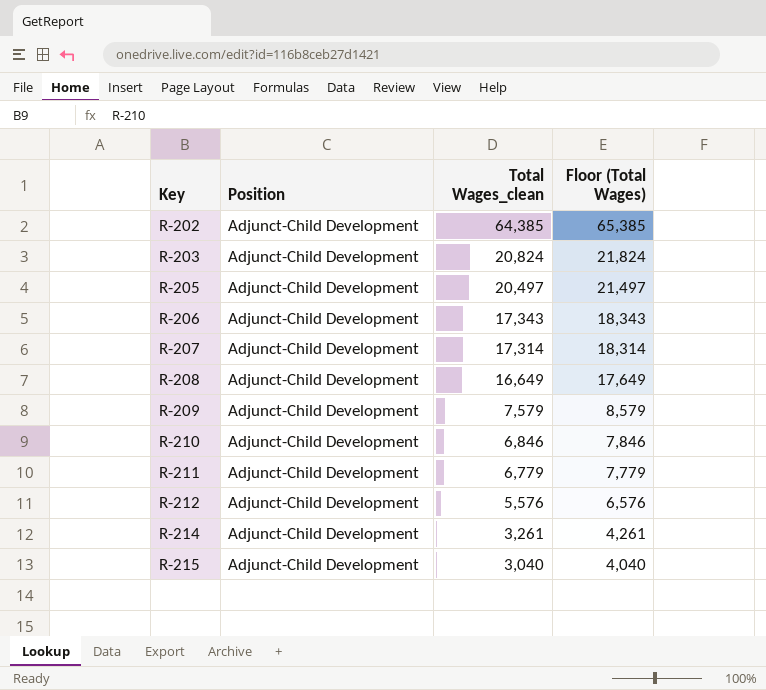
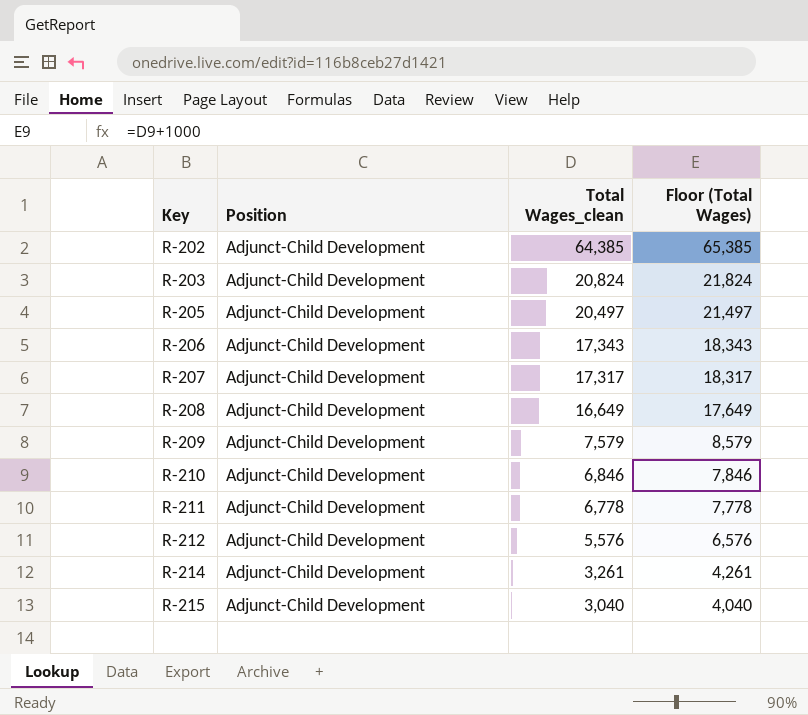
R-207 | Total Wages_clean: 17,314 -> 17,317
R-207 | Floor (Total Wages): 18,314 -> 18,317
R-211 | Total Wages_clean: 6,779 -> 6,778
R-211 | Floor (Total Wages): 7,779 -> 7,778

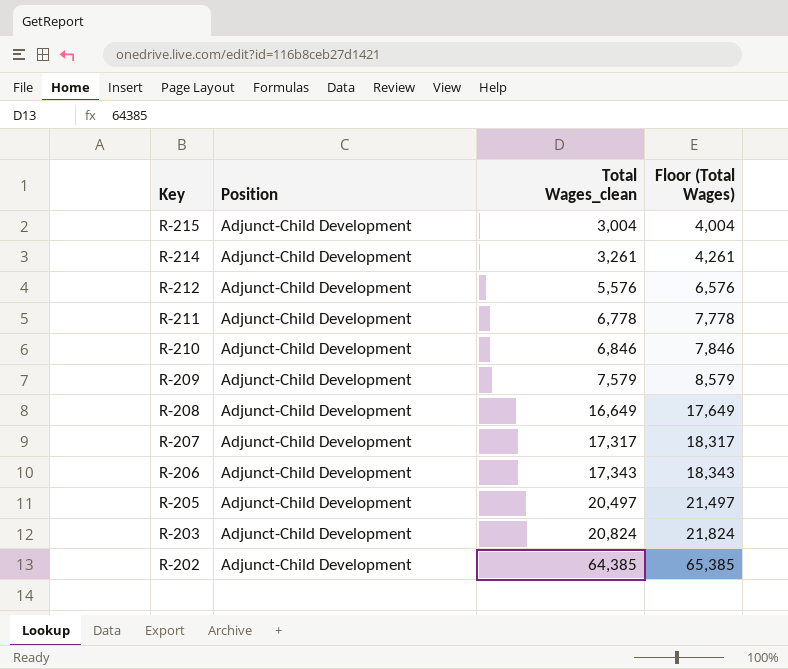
row order: Key ascending -> Key descending
R-215 | Total Wages_clean: 3,040 -> 3,004
R-215 | Floor (Total Wages): 4,040 -> 4,004

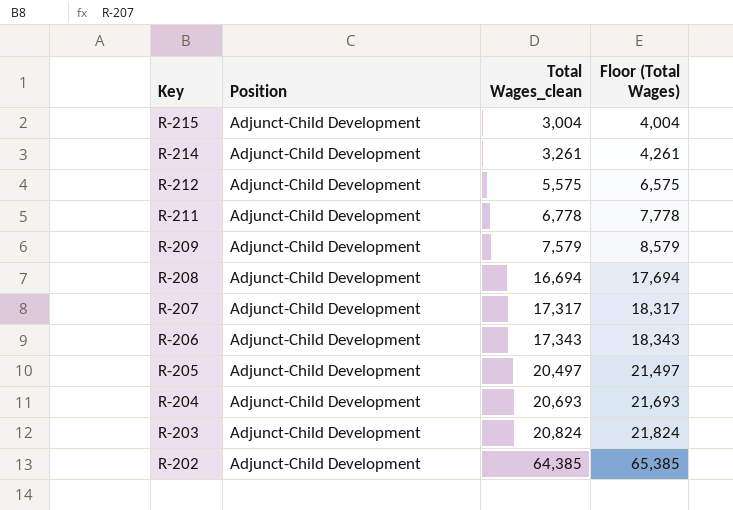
row R-210: Adjunct-Child Development | 6,846 | 7,846 -> none
R-212 | Total Wages_clean: 5,576 -> 5,575
R-212 | Floor (Total Wages): 6,576 -> 6,575
R-208 | Total Wages_clean: 16,649 -> 16,694
R-208 | Floor (Total Wages): 17,649 -> 17,694
row R-204: none -> Adjunct-Child Development | 20,693 | 21,693

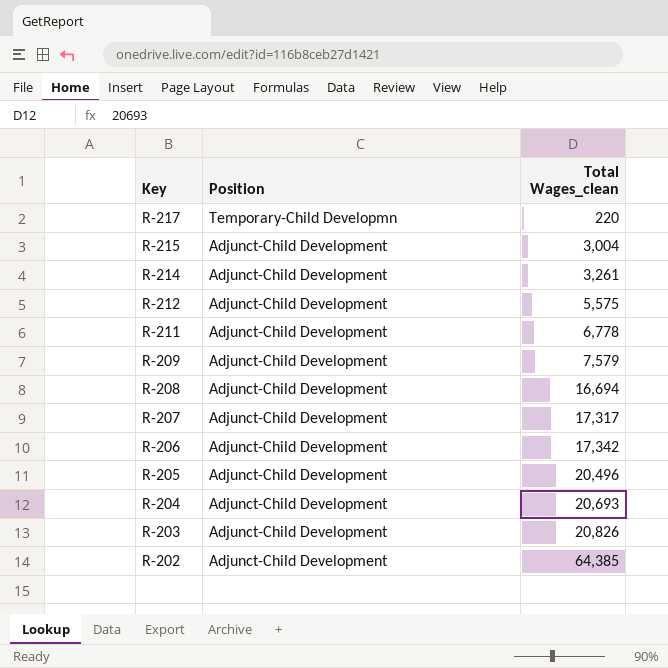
column Floor (Total Wages) | formula: [Total Wages_clean] + 1000 -> none
row R-217: none -> Temporary-Child Developmn | 220
R-206 | Total Wages_clean: 17,343 -> 17,342
R-205 | Total Wages_clean: 20,497 -> 20,496
R-203 | Total Wages_clean: 20,824 -> 20,826

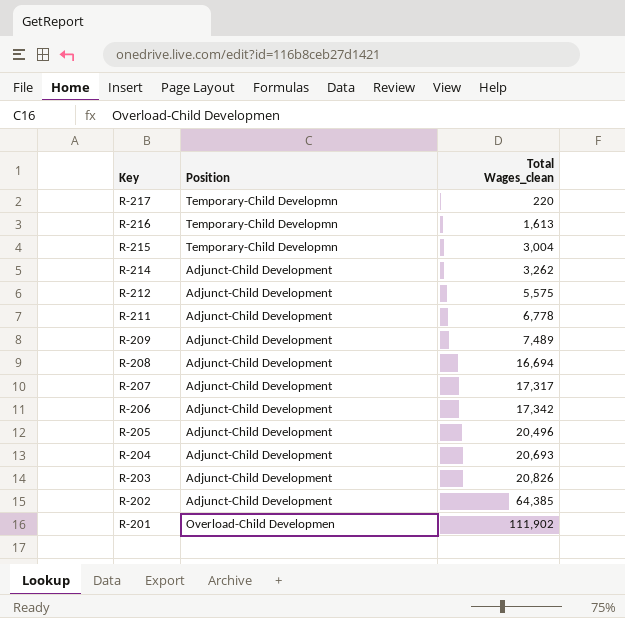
row R-216: none -> Temporary-Child Developmn | 1,613
R-215 | Position: Adjunct-Child Development -> Temporary-Child Developmn
R-214 | Total Wages_clean: 3,261 -> 3,262
R-209 | Total Wages_clean: 7,579 -> 7,489
row R-201: none -> Overload-Child Developmen | 111,902

